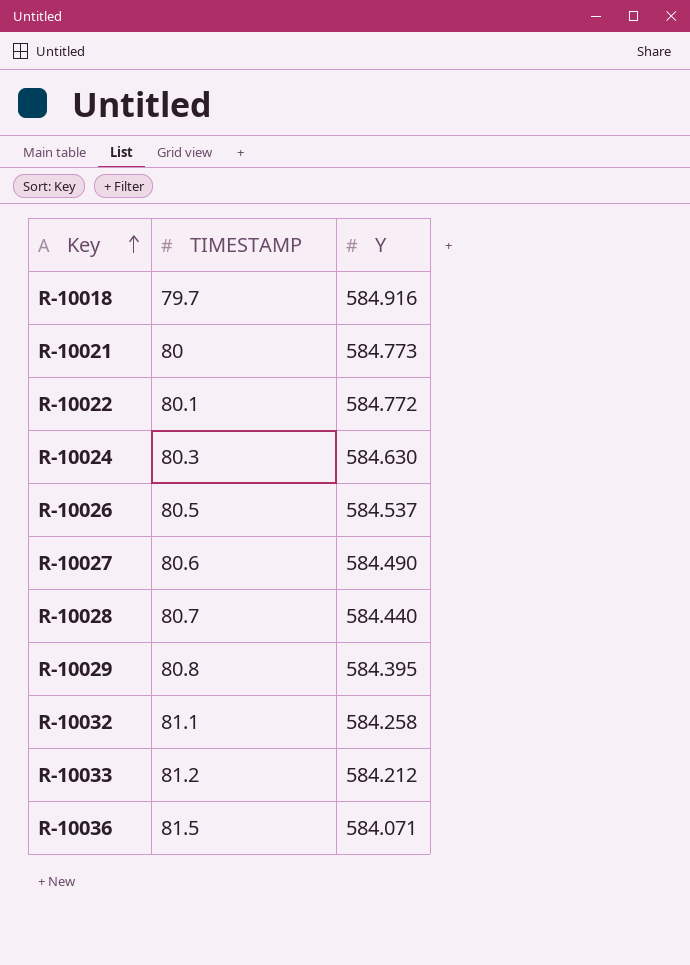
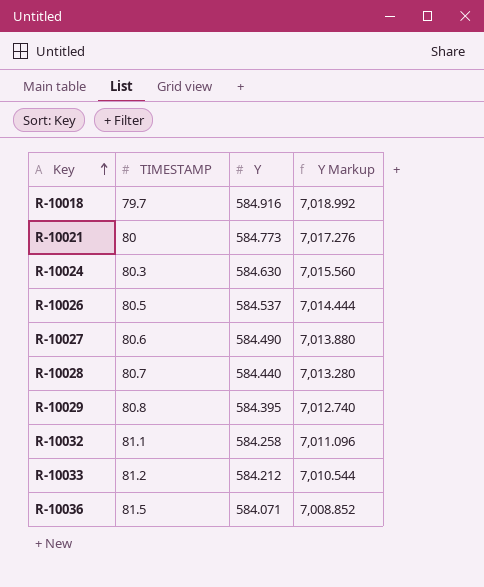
column Y Markup | formula: none -> [Y] * 12
row R-10022: 80.1 | 584.772 -> none

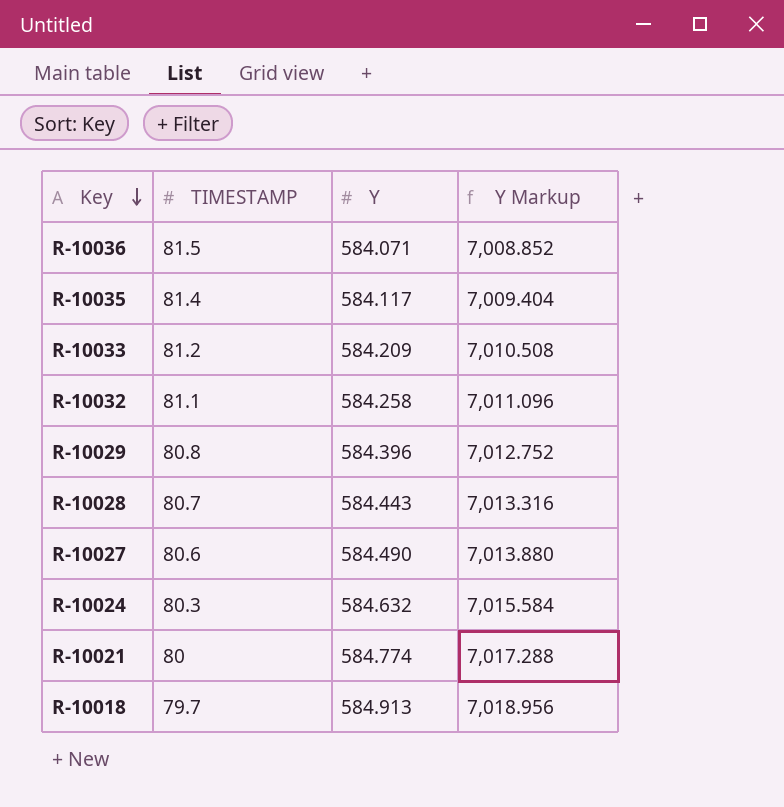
row order: Key ascending -> Key descending
row R-10026: 80.5 | 584.537 | 7,014.444 -> none
row R-10035: none -> 81.4 | 584.117 | 7,009.404
R-10033 | Y: 584.212 -> 584.209
R-10033 | Y Markup: 7,010.544 -> 7,010.508
R-10029 | Y: 584.395 -> 584.396
R-10029 | Y Markup: 7,012.740 -> 7,012.752
R-10028 | Y: 584.440 -> 584.443
R-10028 | Y Markup: 7,013.280 -> 7,013.316
R-10024 | Y: 584.630 -> 584.632
R-10024 | Y Markup: 7,015.560 -> 7,015.584
R-10021 | Y: 584.773 -> 584.774
R-10021 | Y Markup: 7,017.276 -> 7,017.288
R-10018 | Y: 584.916 -> 584.913
R-10018 | Y Markup: 7,018.992 -> 7,018.956

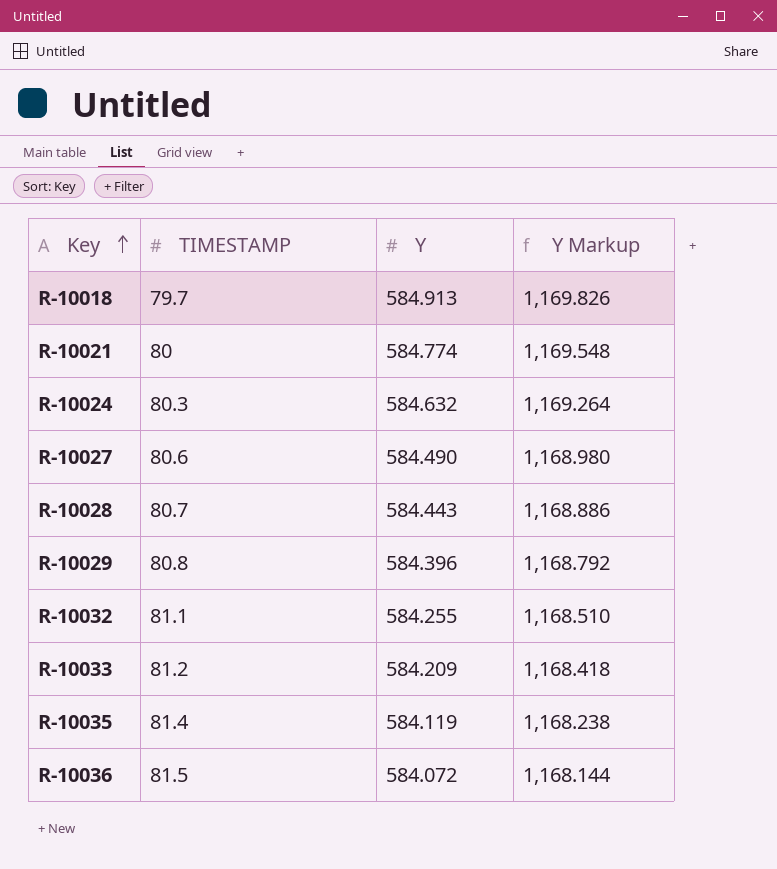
row order: Key descending -> Key ascending
column Y Markup | formula: [Y] * 12 -> [Y] * 2
R-10032 | Y: 584.258 -> 584.255
R-10035 | Y: 584.117 -> 584.119
R-10036 | Y: 584.071 -> 584.072

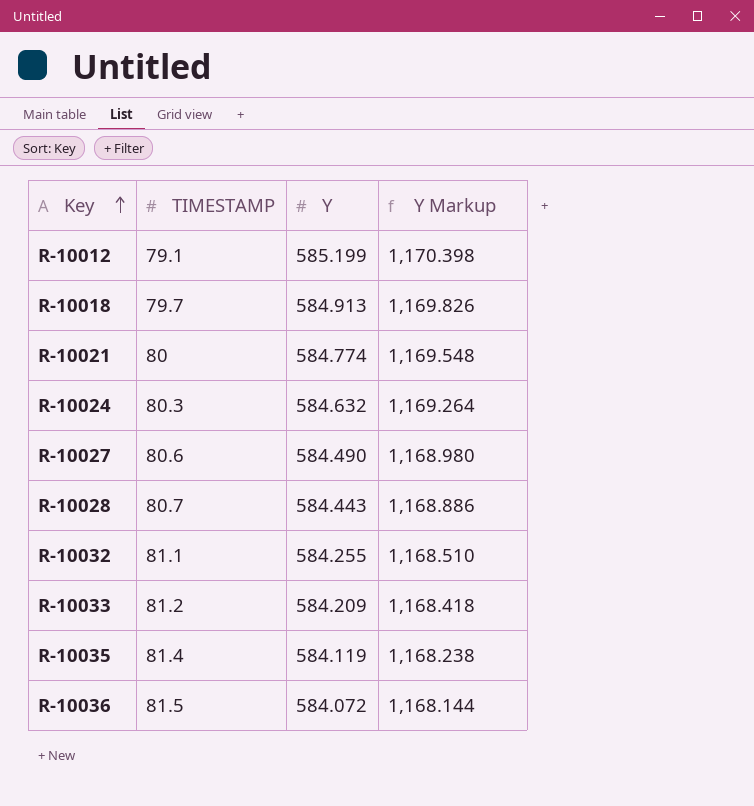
row R-10029: 80.8 | 584.396 | 1,168.792 -> none
row R-10012: none -> 79.1 | 585.199 | 1,170.398

